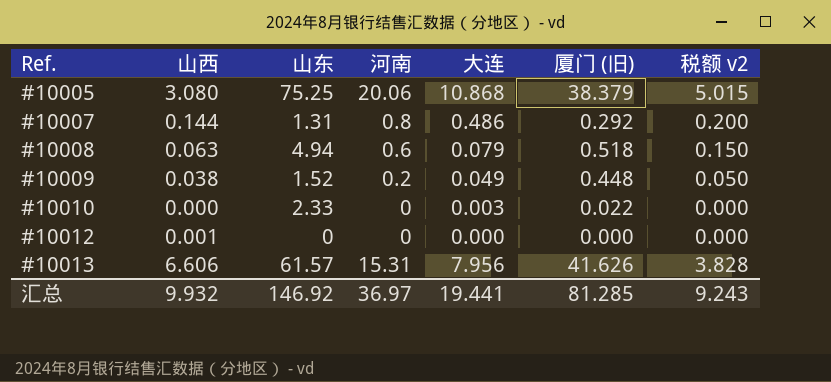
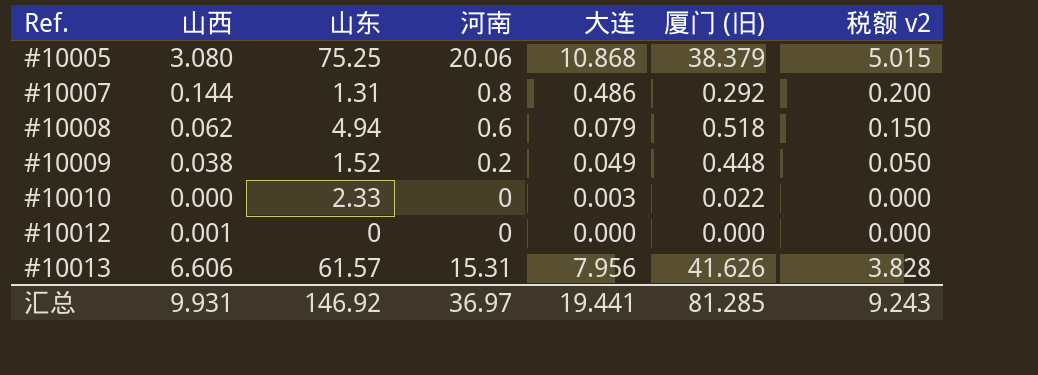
#10008 | 山西: 0.063 -> 0.062
汇总 | 山西: 9.932 -> 9.931

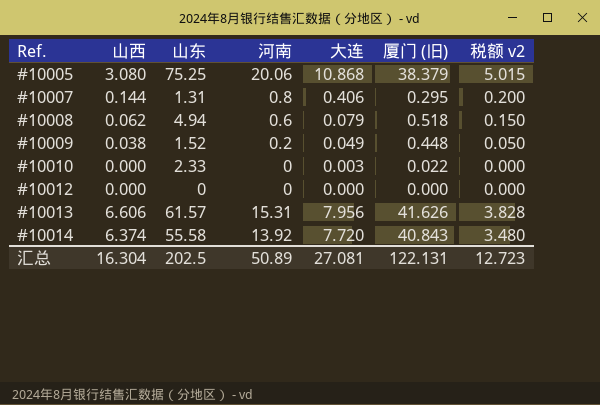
#10007 | 大连: 0.486 -> 0.406
#10007 | 厦门 (旧): 0.292 -> 0.295
#10012 | 山西: 0.001 -> 0.000
row #10014: none -> 6.374 | 55.58 | 13.92 | 7.720 | 40.843 | 3.480
汇总 | 山西: 9.931 -> 16.304
汇总 | 山东: 146.92 -> 202.5
汇总 | 河南: 36.97 -> 50.89
汇总 | 大连: 19.441 -> 27.081
汇总 | 厦门 (旧): 81.285 -> 122.131
汇总 | 税额 v2: 9.243 -> 12.723

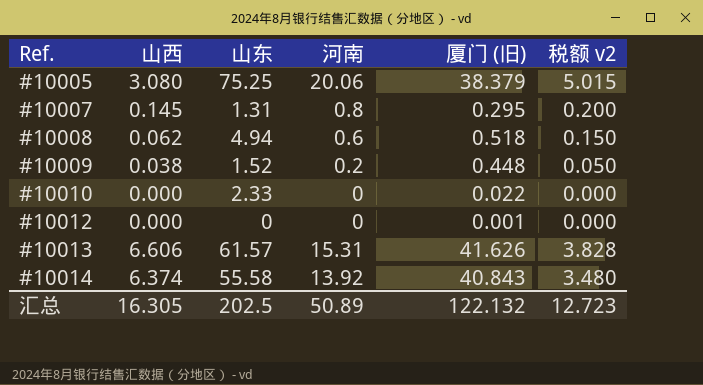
column 大连 | position: 5 -> none
#10007 | 山西: 0.144 -> 0.145
#10012 | 厦门 (旧): 0.000 -> 0.001
汇总 | 山西: 16.304 -> 16.305
汇总 | 厦门 (旧): 122.131 -> 122.132

